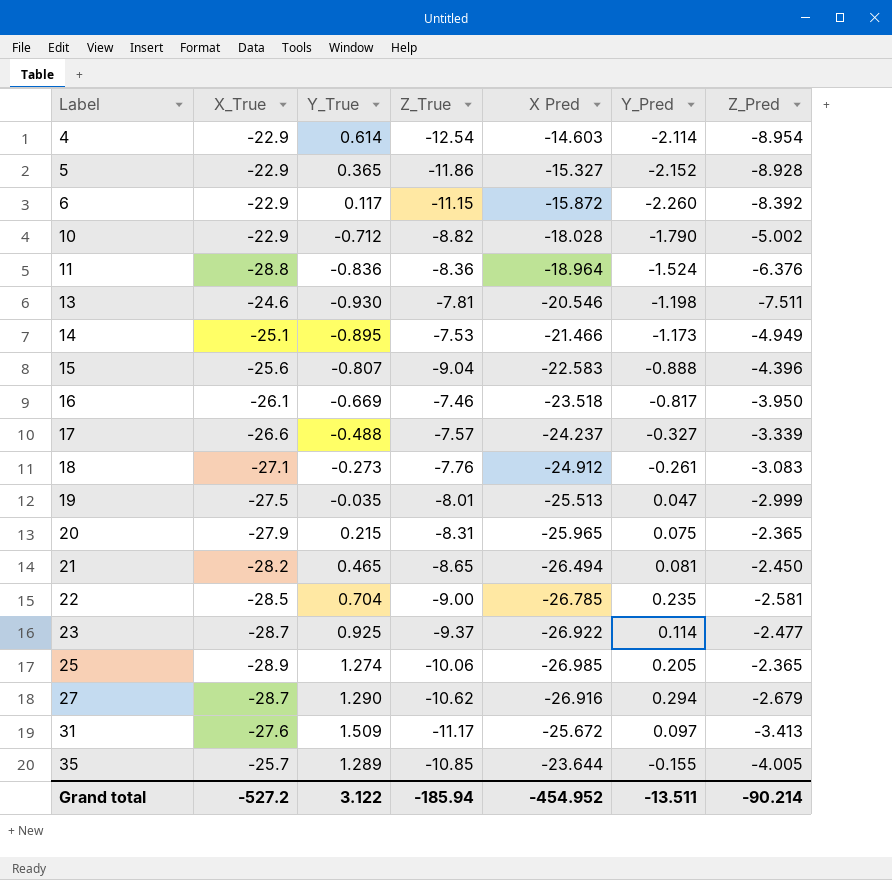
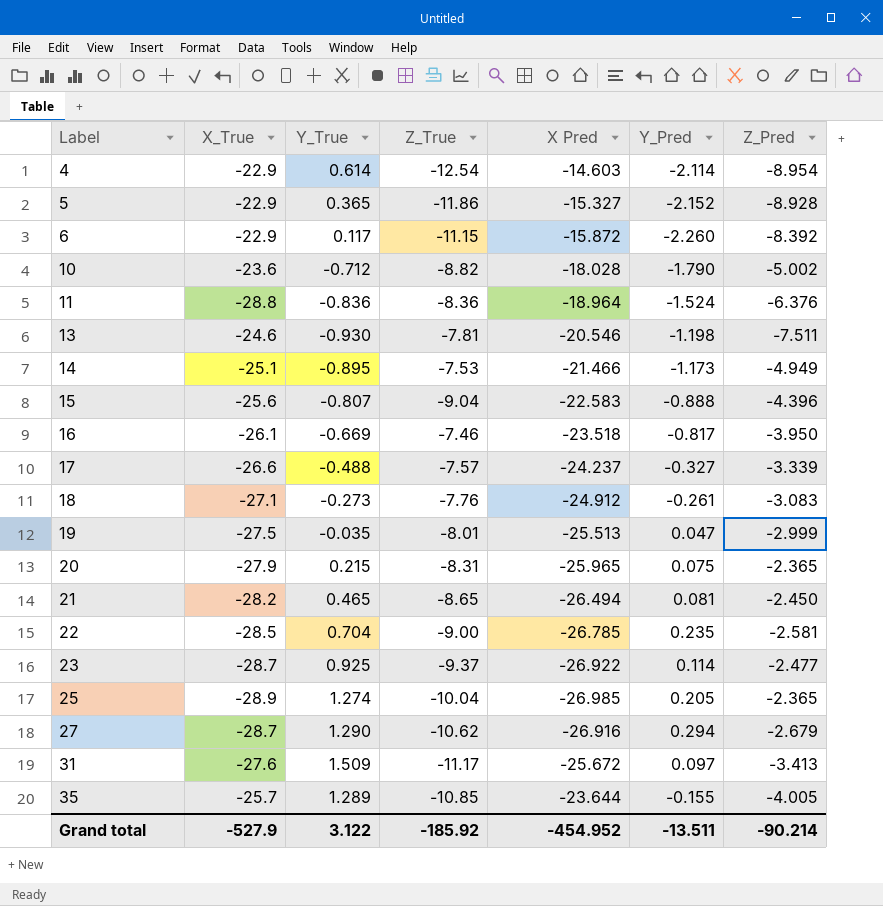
10 | X_True: -22.9 -> -23.6
25 | Z_True: -10.06 -> -10.04
Grand total | X_True: -527.2 -> -527.9
Grand total | Z_True: -185.94 -> -185.92

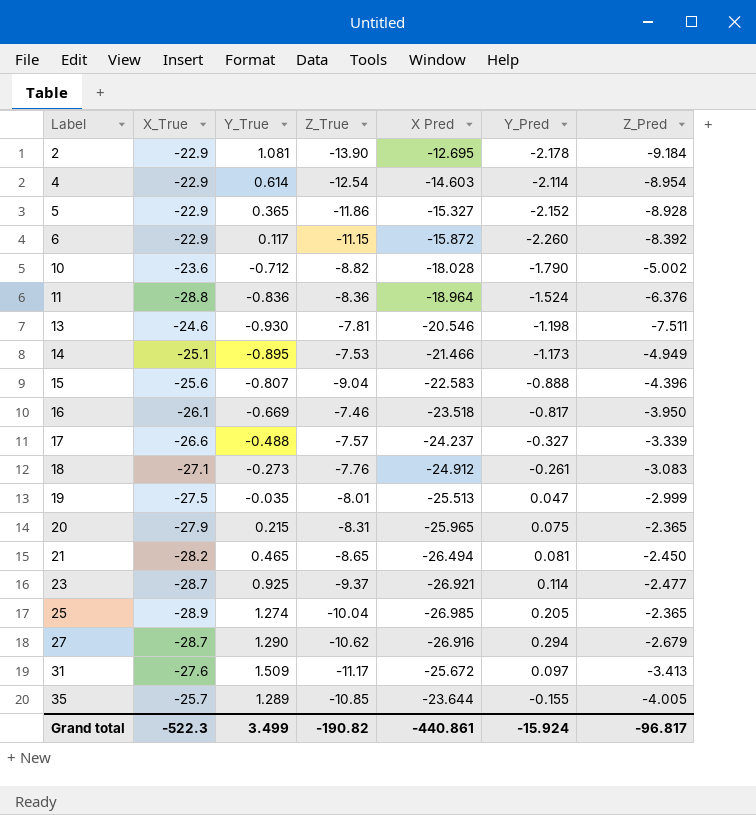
row 22: -28.5 | 0.704 | -9.00 | -26.785 | 0.235 | -2.581 -> none
row 2: none -> -22.9 | 1.081 | -13.90 | -12.695 | -2.178 | -9.184
23 | X Pred: -26.922 -> -26.921
Grand total | X_True: -527.9 -> -522.3
Grand total | Y_True: 3.122 -> 3.499
Grand total | Z_True: -185.92 -> -190.82
Grand total | X Pred: -454.952 -> -440.861
Grand total | Y_Pred: -13.511 -> -15.924
Grand total | Z_Pred: -90.214 -> -96.817

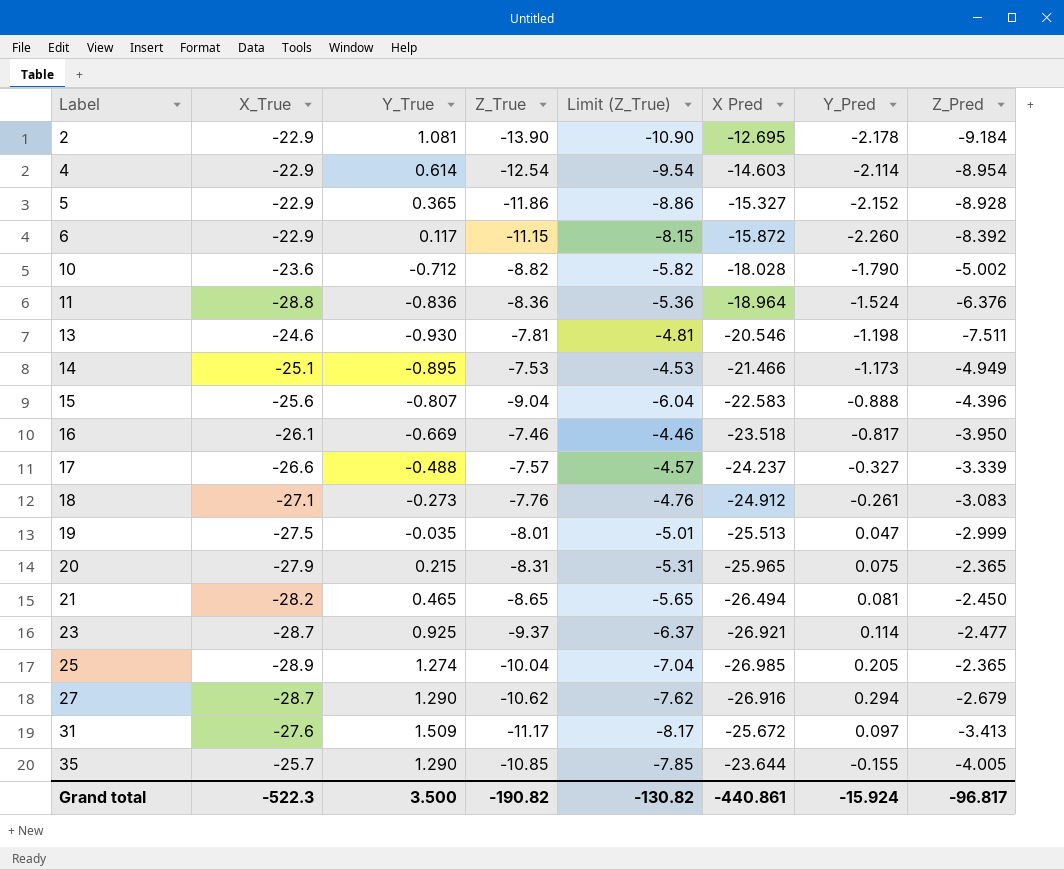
column Limit (Z_True) | formula: none -> [Z_True] + 3
35 | Y_True: 1.289 -> 1.290
Grand total | Y_True: 3.499 -> 3.500

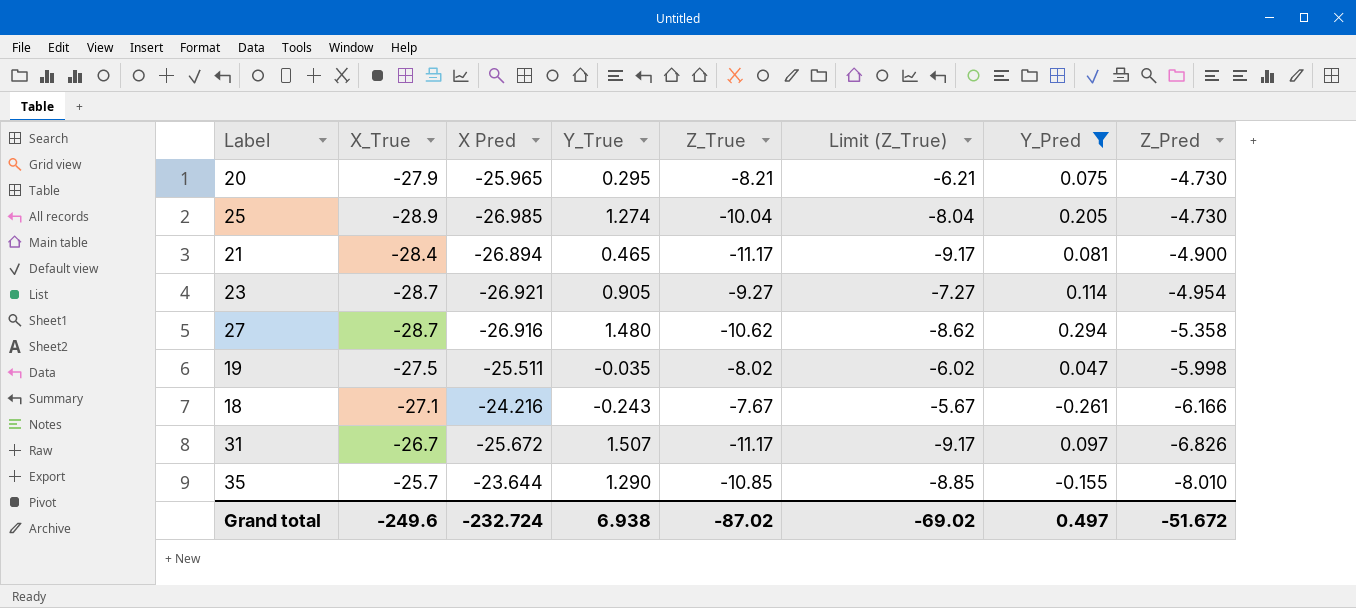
filter: none -> Y_Pred >= -0.261
row order: Label ascending -> Z_Pred descending
column X Pred | position: 6 -> 3
column Limit (Z_True) | formula: [Z_True] + 3 -> [Z_True] + 2
20 | Y_True: 0.215 -> 0.295
20 | Z_True: -8.31 -> -8.21
20 | Z_Pred: -2.365 -> -4.730
25 | Z_Pred: -2.365 -> -4.730
21 | X_True: -28.2 -> -28.4
21 | X Pred: -26.494 -> -26.894
21 | Z_True: -8.65 -> -11.17
21 | Z_Pred: -2.450 -> -4.900
23 | Y_True: 0.925 -> 0.905
23 | Z_True: -9.37 -> -9.27
23 | Z_Pred: -2.477 -> -4.954
27 | Y_True: 1.290 -> 1.480
27 | Z_Pred: -2.679 -> -5.358
19 | X Pred: -25.513 -> -25.511
19 | Z_True: -8.01 -> -8.02
19 | Z_Pred: -2.999 -> -5.998
18 | X Pred: -24.912 -> -24.216
18 | Y_True: -0.273 -> -0.243
18 | Z_True: -7.76 -> -7.67
18 | Z_Pred: -3.083 -> -6.166
31 | X_True: -27.6 -> -26.7
31 | Y_True: 1.509 -> 1.507
31 | Z_Pred: -3.413 -> -6.826
35 | Z_Pred: -4.005 -> -8.010
Grand total | X_True: -522.3 -> -249.6
Grand total | X Pred: -440.861 -> -232.724
Grand total | Y_True: 3.500 -> 6.938
Grand total | Z_True: -190.82 -> -87.02
Grand total | Limit (Z_True): -130.82 -> -69.02
Grand total | Y_Pred: -15.924 -> 0.497
Grand total | Z_Pred: -96.817 -> -51.672

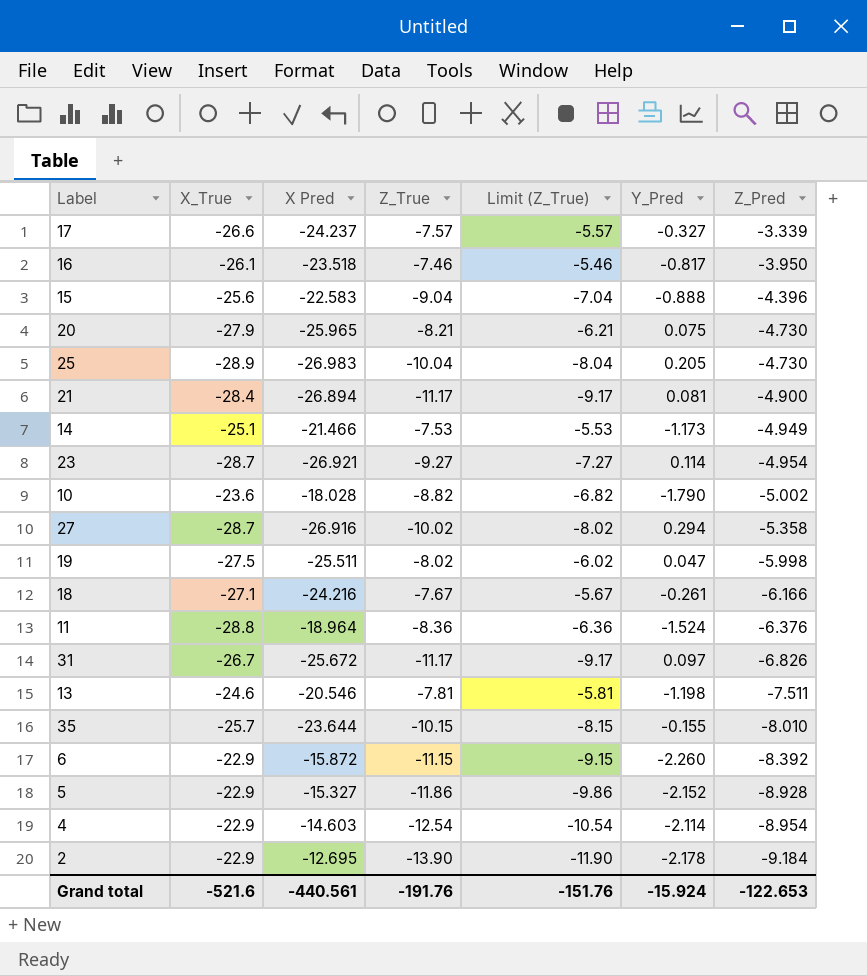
filter: Y_Pred >= -0.261 -> none
column Y_True | position: 4 -> none
25 | X Pred: -26.985 -> -26.983
27 | Z_True: -10.62 -> -10.02
27 | Limit (Z_True): -8.62 -> -8.02
35 | Z_True: -10.85 -> -10.15
35 | Limit (Z_True): -8.85 -> -8.15
Grand total | X_True: -249.6 -> -521.6
Grand total | X Pred: -232.724 -> -440.561
Grand total | Z_True: -87.02 -> -191.76
Grand total | Limit (Z_True): -69.02 -> -151.76
Grand total | Y_Pred: 0.497 -> -15.924
Grand total | Z_Pred: -51.672 -> -122.653

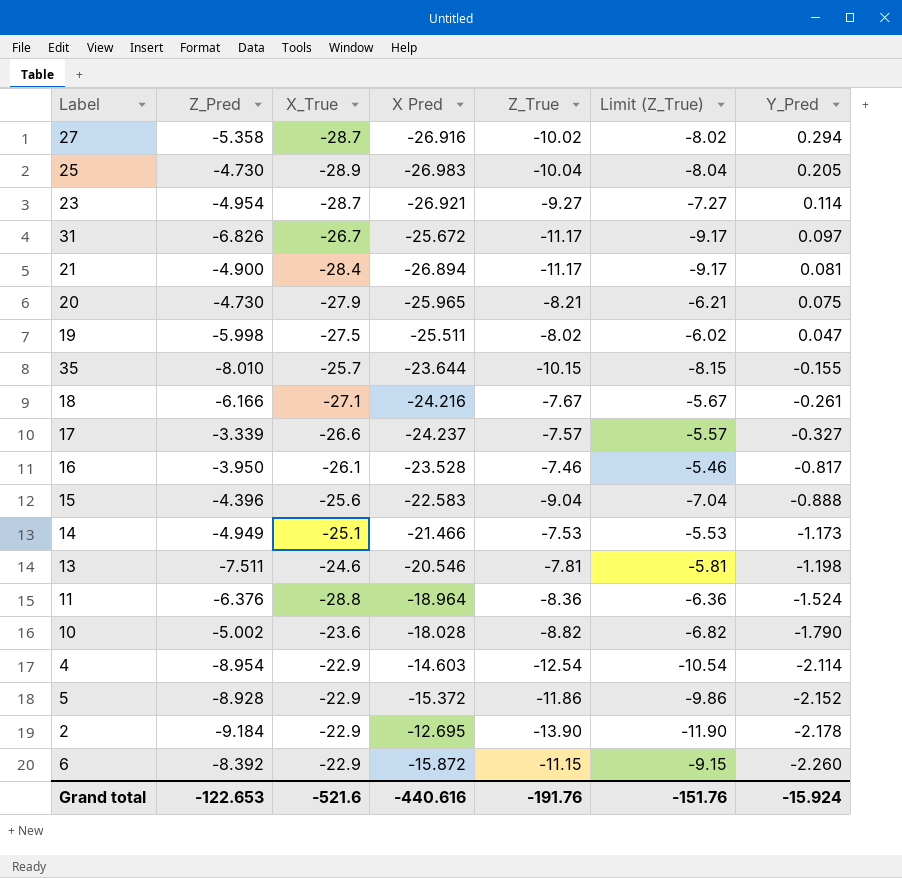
row order: Z_Pred descending -> Y_Pred descending
column Z_Pred | position: 7 -> 2
16 | X Pred: -23.518 -> -23.528
5 | X Pred: -15.327 -> -15.372
Grand total | X Pred: -440.561 -> -440.616

